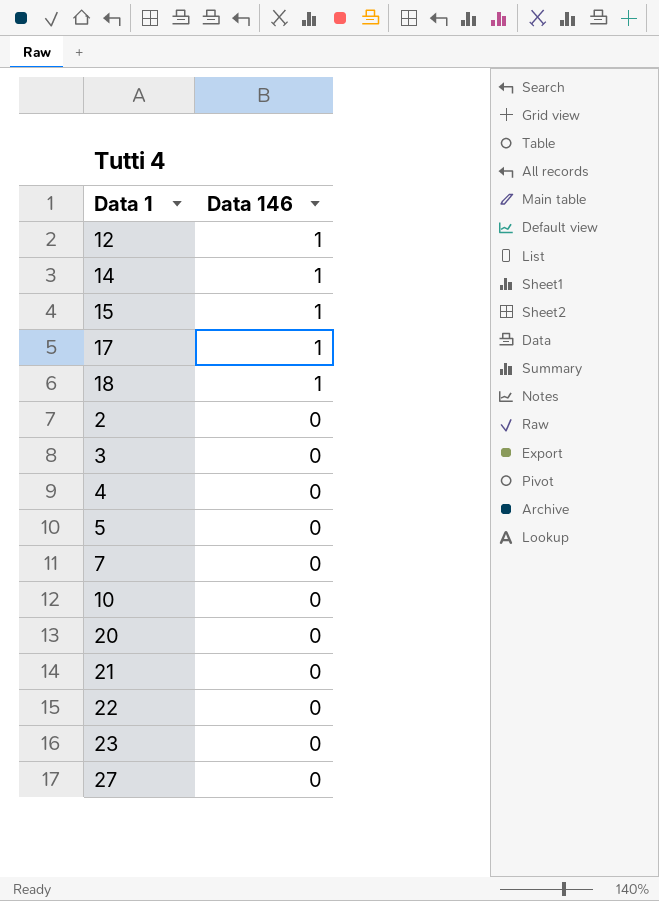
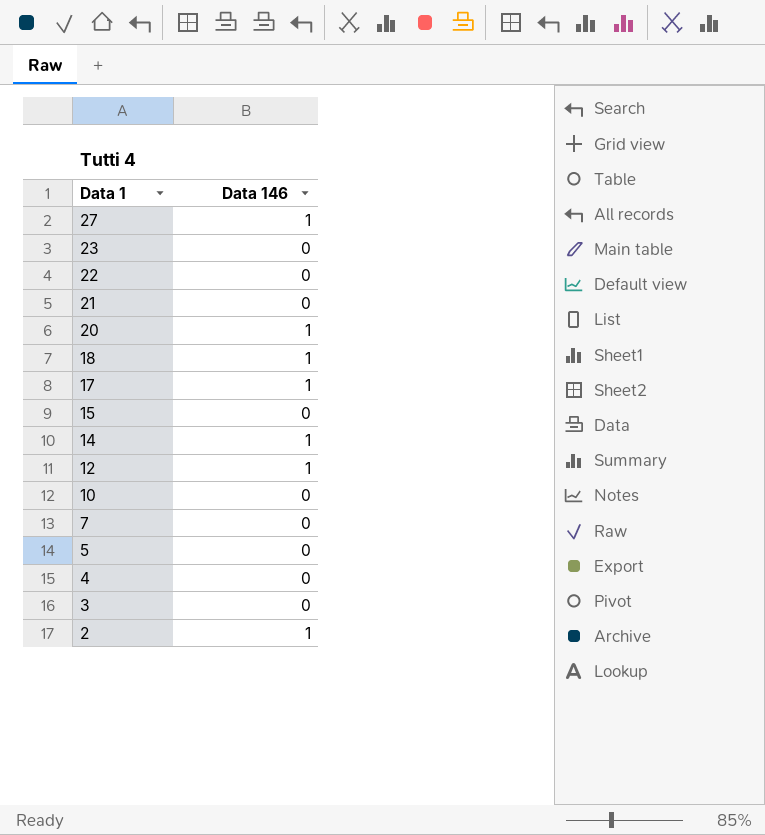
row order: Data 146 descending -> Data 1 descending
27 | Data 146: 0 -> 1
20 | Data 146: 0 -> 1
15 | Data 146: 1 -> 0
2 | Data 146: 0 -> 1

